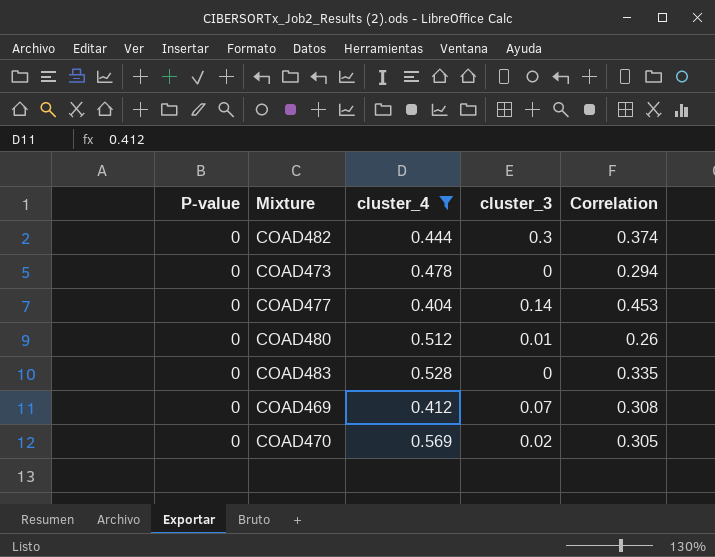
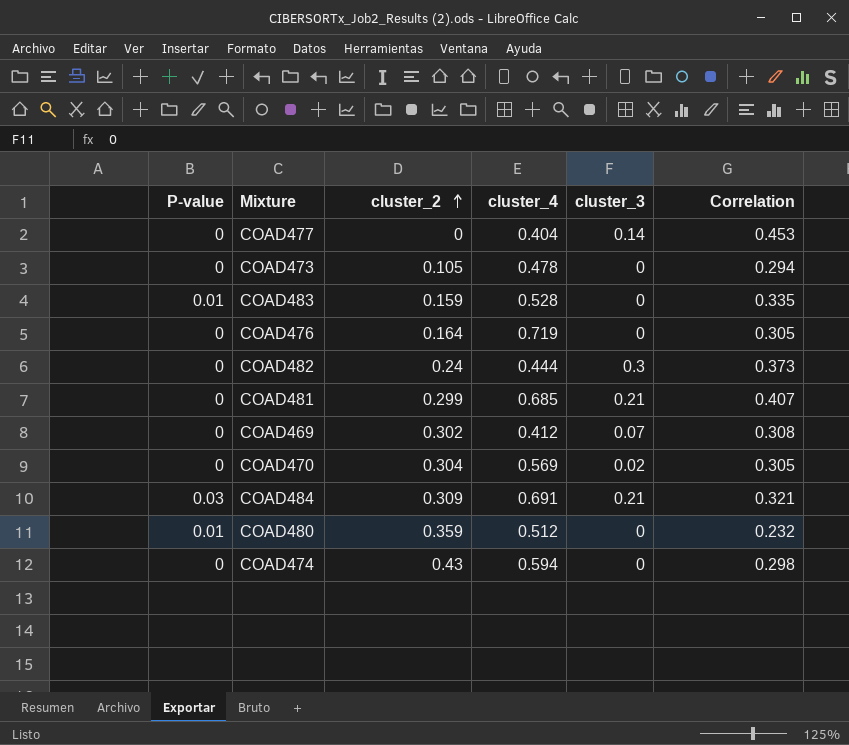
filter: cluster_4 <= 0.569 -> none
row order: none -> cluster_2 ascending
column cluster_2 | position: none -> 3
COAD483 | P-value: 0 -> 0.01
COAD482 | Correlation: 0.374 -> 0.373
COAD480 | P-value: 0 -> 0.01
COAD480 | cluster_3: 0.01 -> 0
COAD480 | Correlation: 0.26 -> 0.232

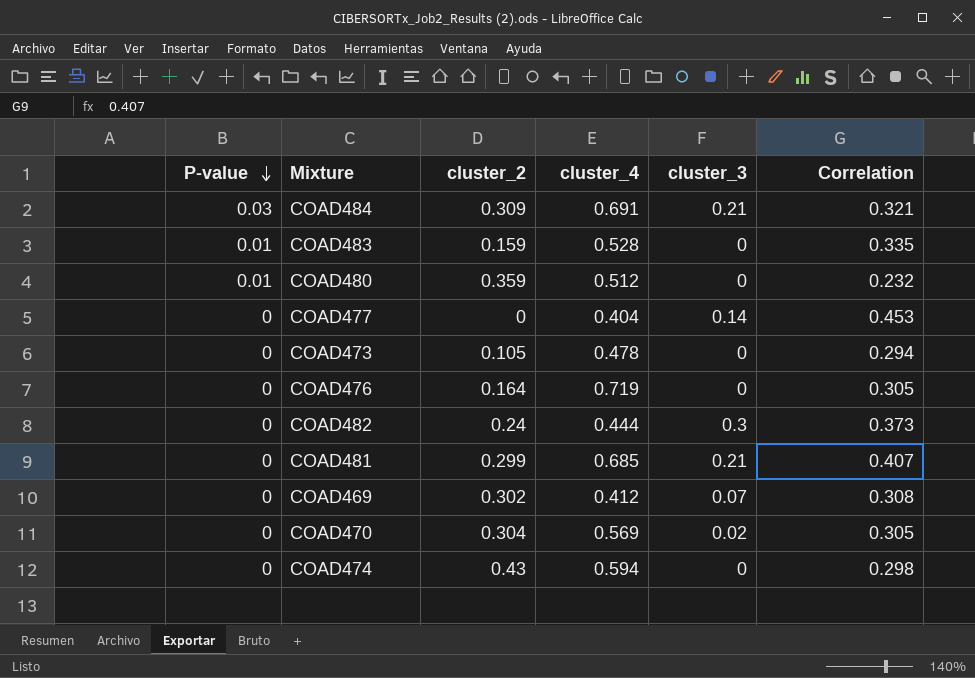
row order: cluster_2 ascending -> P-value descending

